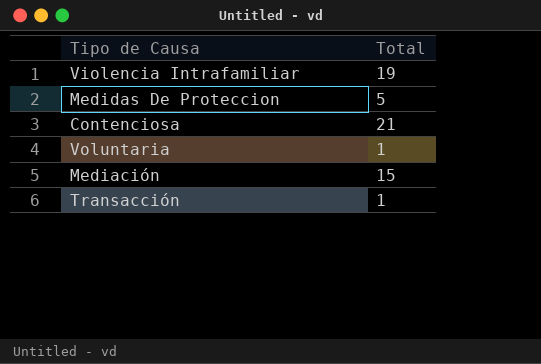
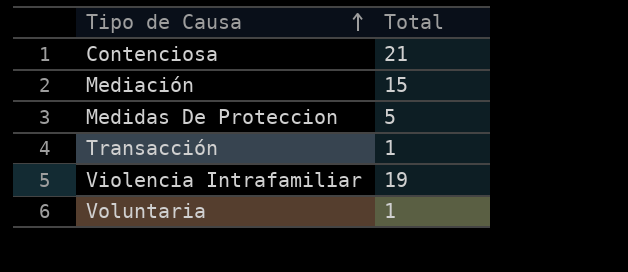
row order: none -> Tipo de Causa ascending

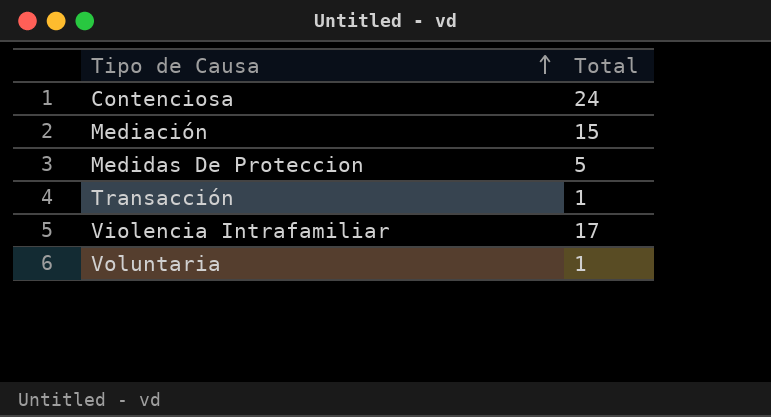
Contenciosa | Total: 21 -> 24
Violencia Intrafamiliar | Total: 19 -> 17

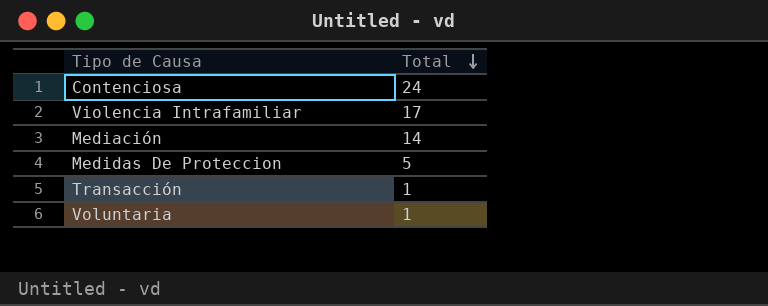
row order: Tipo de Causa ascending -> Total descending
Mediación | Total: 15 -> 14

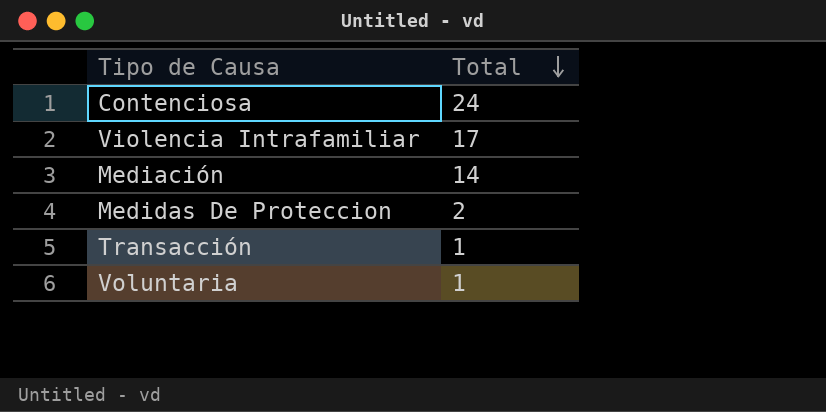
Medidas De Proteccion | Total: 5 -> 2

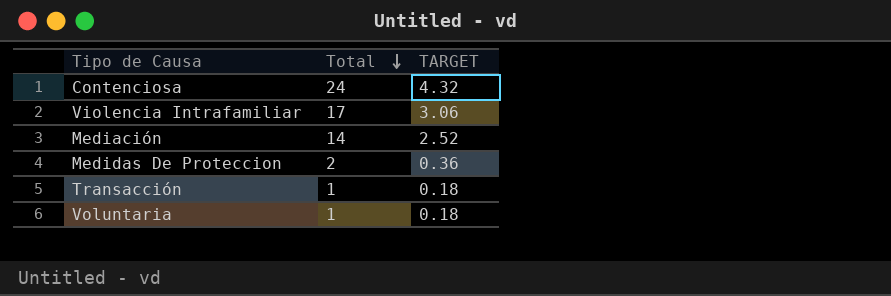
column TARGET | formula: none -> [Total] * 0.18

